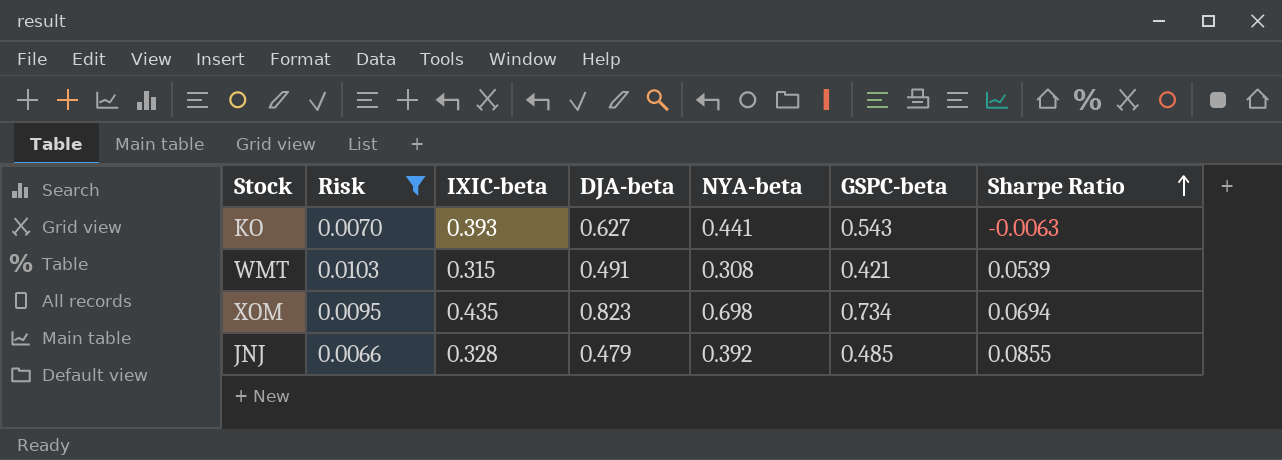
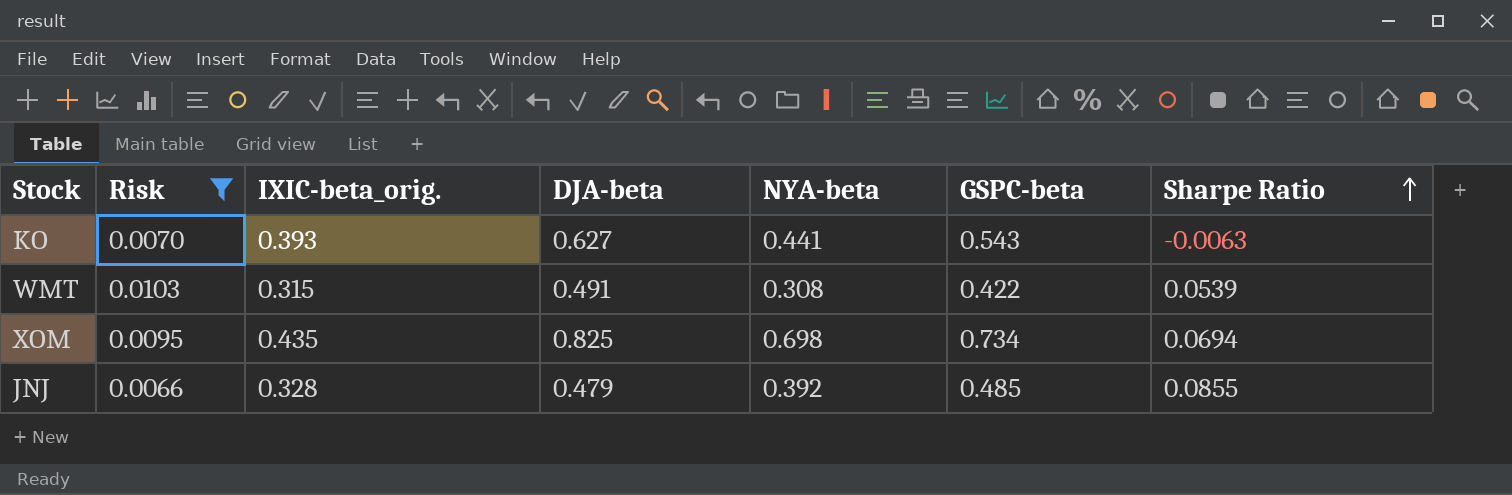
column name: IXIC-beta -> IXIC-beta_orig.
WMT | GSPC-beta: 0.421 -> 0.422
XOM | DJA-beta: 0.823 -> 0.825

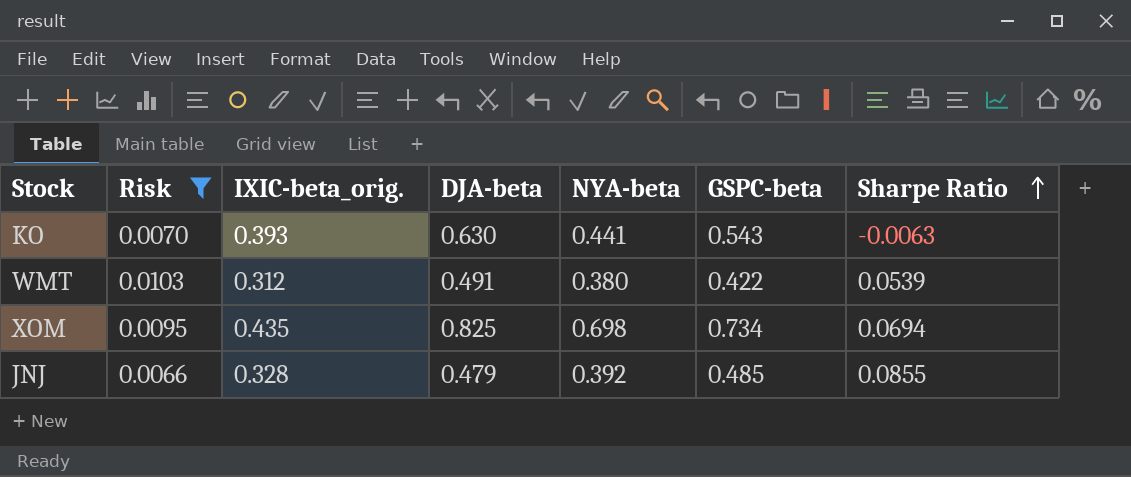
KO | DJA-beta: 0.627 -> 0.630
WMT | IXIC-beta_orig.: 0.315 -> 0.312
WMT | NYA-beta: 0.308 -> 0.380

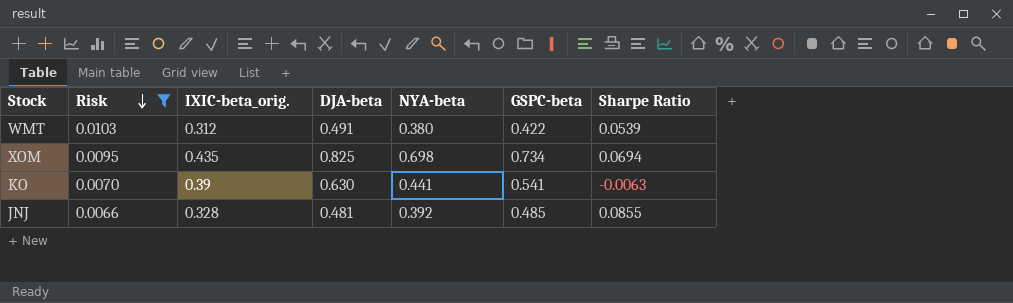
row order: Sharpe Ratio ascending -> Risk descending
KO | IXIC-beta_orig.: 0.393 -> 0.39
KO | GSPC-beta: 0.543 -> 0.541
JNJ | DJA-beta: 0.479 -> 0.481

